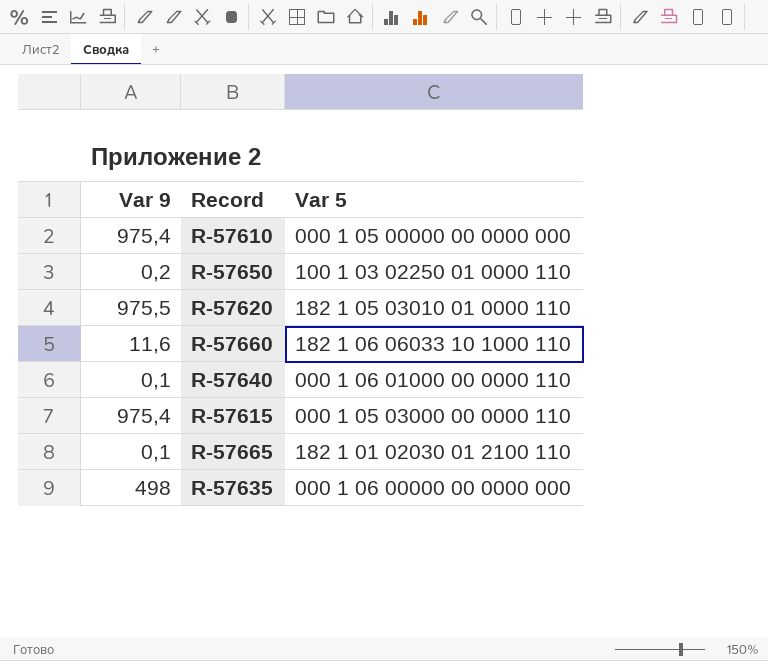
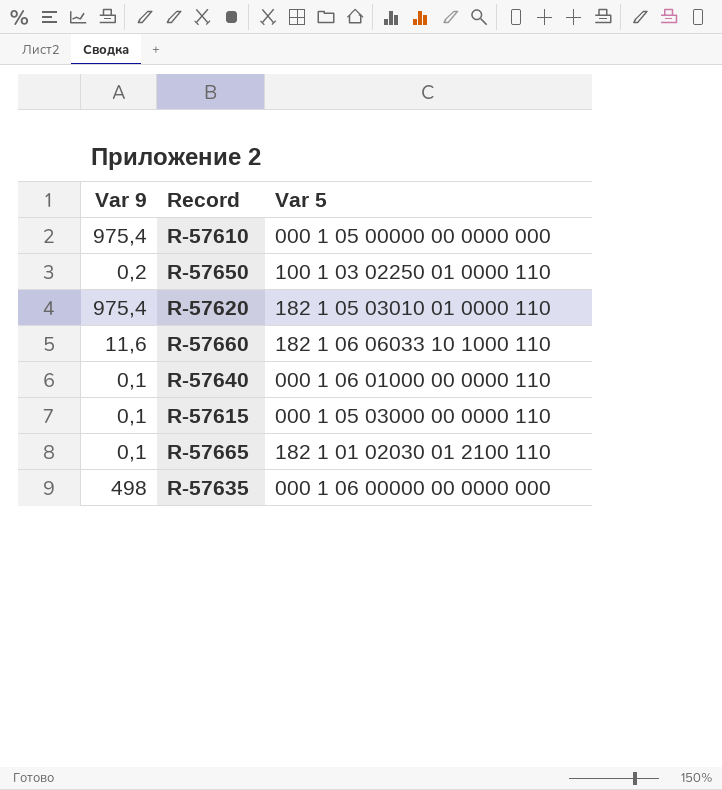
R-57620 | Var 9: 975,5 -> 975,4
R-57615 | Var 9: 975,4 -> 0,1

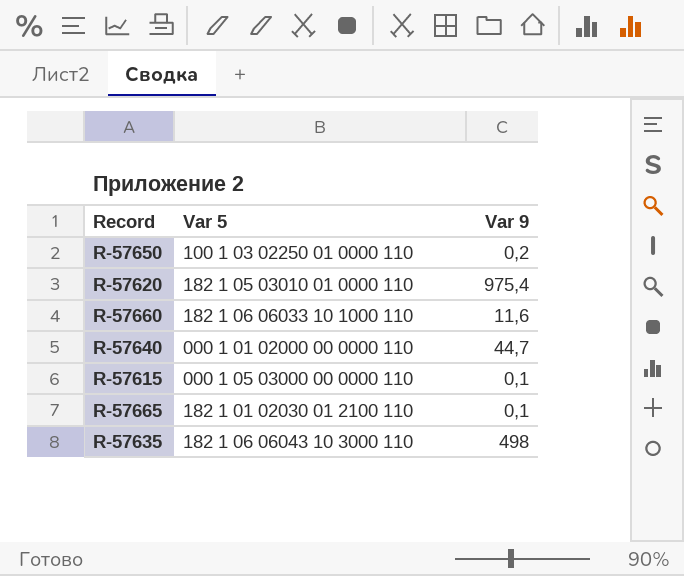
column Var 9 | position: 1 -> 3
row R-57610: 975,4 | 000 1 05 00000 00 0000 000 -> none
R-57640 | Var 5: 000 1 06 01000 00 0000 110 -> 000 1 01 02000 00 0000 110
R-57640 | Var 9: 0,1 -> 44,7
R-57635 | Var 5: 000 1 06 00000 00 0000 000 -> 182 1 06 06043 10 3000 110

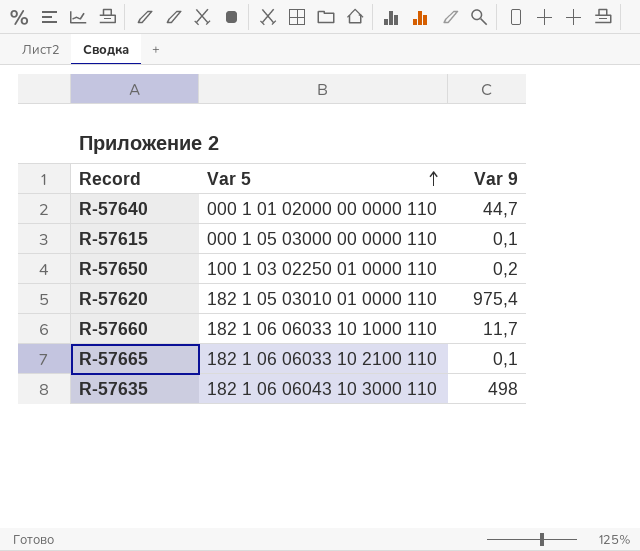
row order: none -> Var 5 ascending
R-57660 | Var 9: 11,6 -> 11,7
R-57665 | Var 5: 182 1 01 02030 01 2100 110 -> 182 1 06 06033 10 2100 110

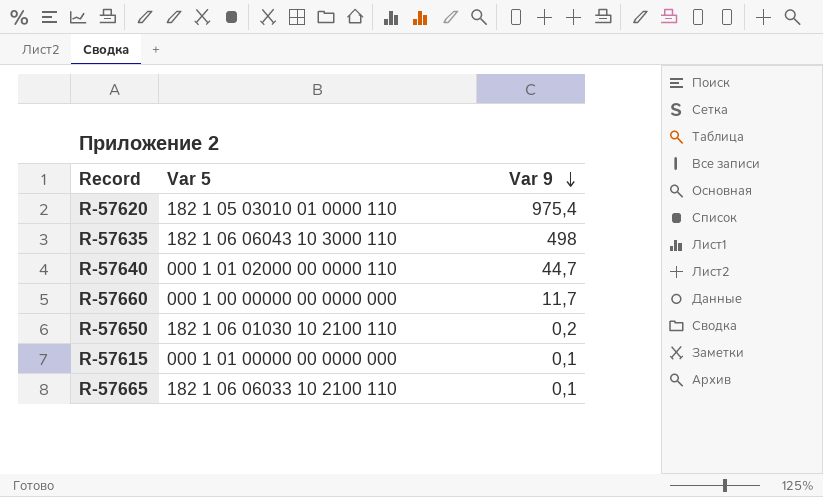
row order: Var 5 ascending -> Var 9 descending
R-57660 | Var 5: 182 1 06 06033 10 1000 110 -> 000 1 00 00000 00 0000 000
R-57650 | Var 5: 100 1 03 02250 01 0000 110 -> 182 1 06 01030 10 2100 110
R-57615 | Var 5: 000 1 05 03000 00 0000 110 -> 000 1 01 00000 00 0000 000

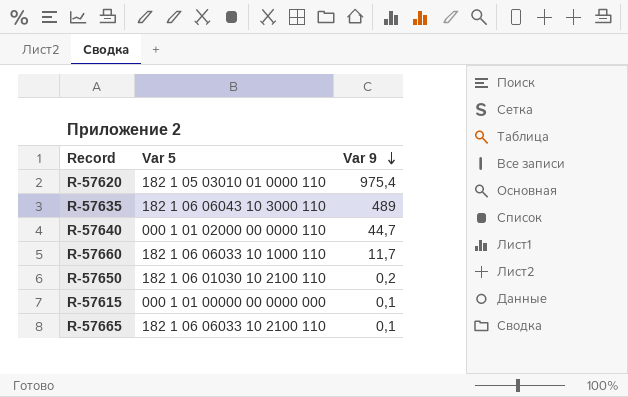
R-57635 | Var 9: 498 -> 489
R-57660 | Var 5: 000 1 00 00000 00 0000 000 -> 182 1 06 06033 10 1000 110

